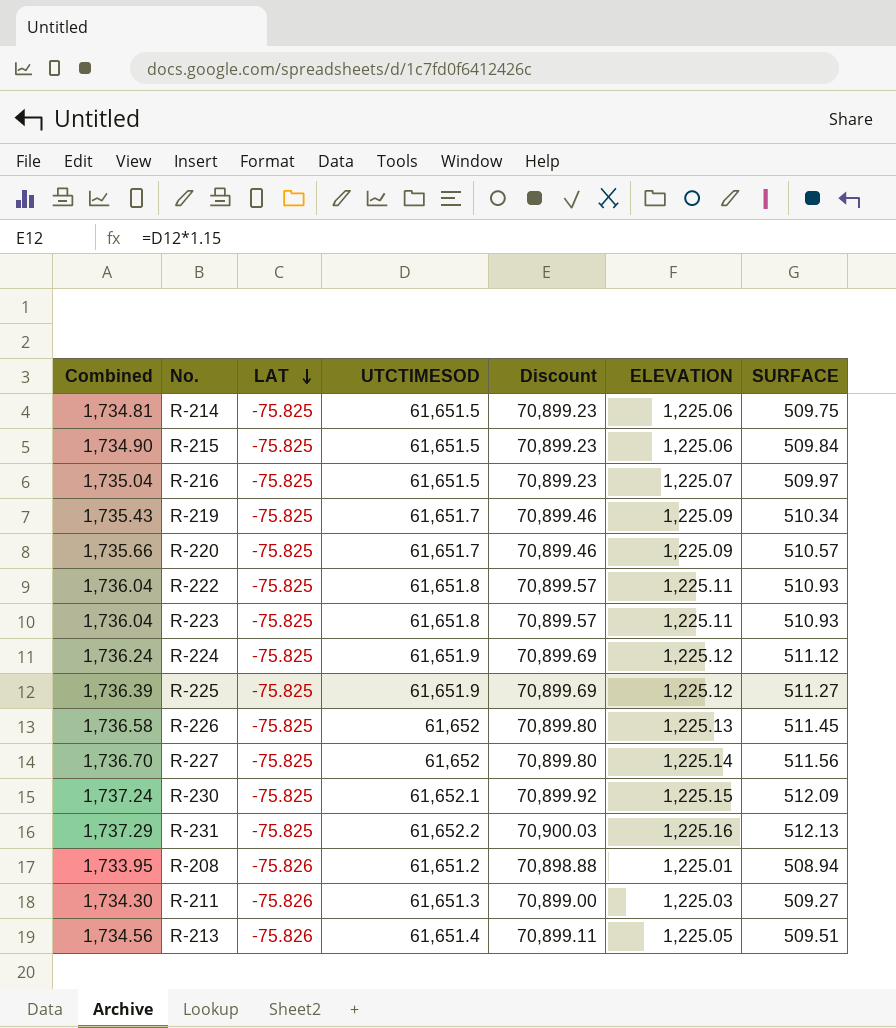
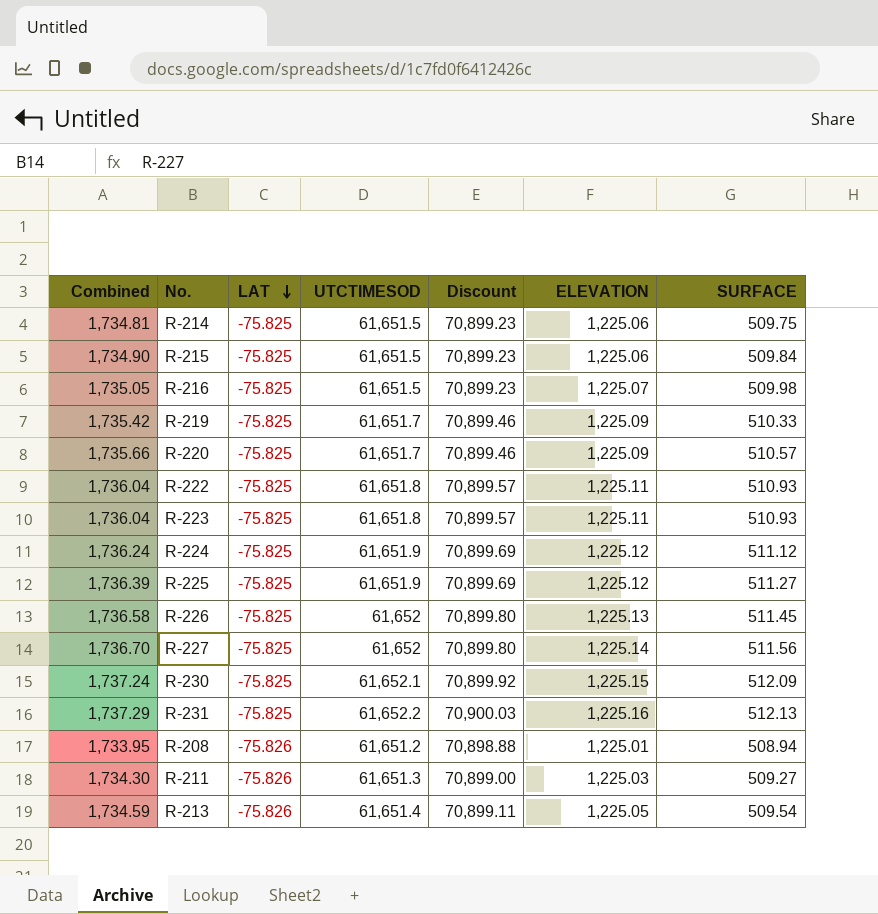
R-216 | Combined: 1,735.04 -> 1,735.05
R-216 | SURFACE: 509.97 -> 509.98
R-219 | Combined: 1,735.43 -> 1,735.42
R-219 | SURFACE: 510.34 -> 510.33
R-213 | Combined: 1,734.56 -> 1,734.59
R-213 | SURFACE: 509.51 -> 509.54

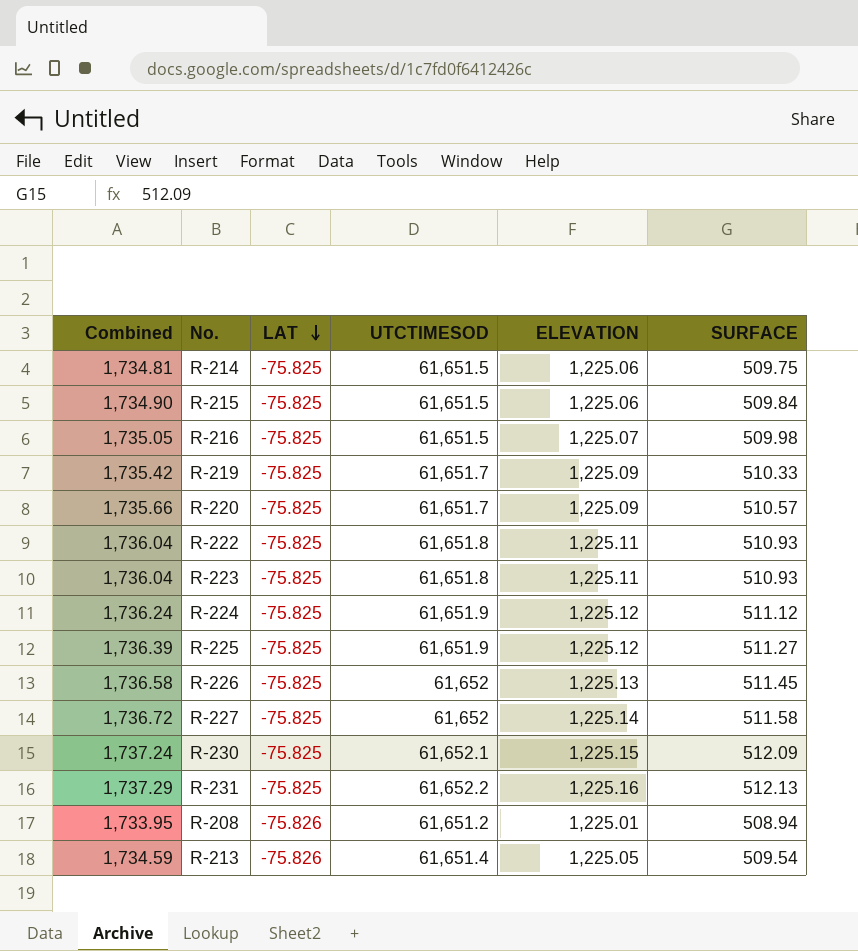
column Discount | formula: [UTCTIMESOD] * 1.15 -> none
row R-211: 1,734.30 | -75.826 | 61,651.3 | 70,899.00 | 1,225.03 | 509.27 -> none
R-227 | Combined: 1,736.70 -> 1,736.72
R-227 | SURFACE: 511.56 -> 511.58

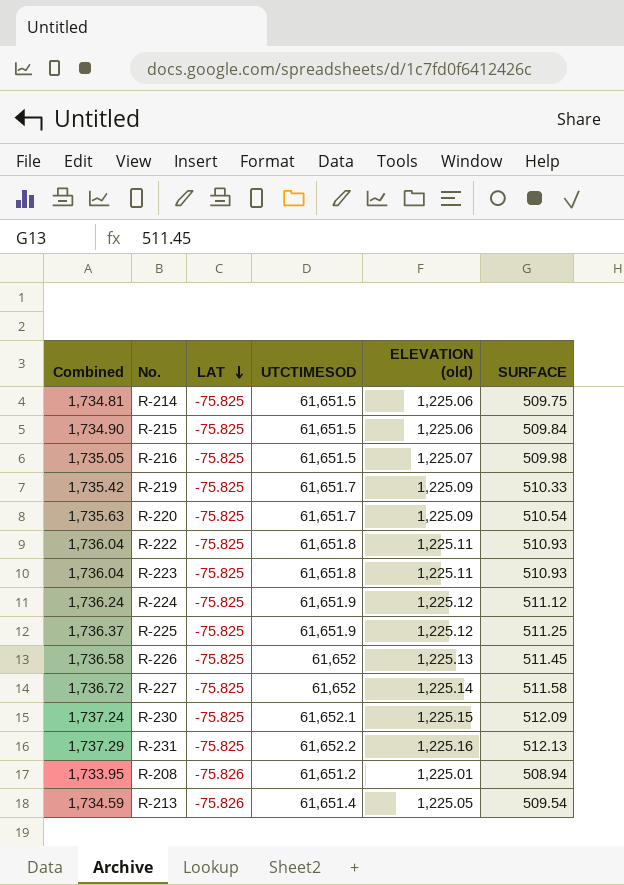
column name: ELEVATION -> ELEVATION (old)
R-220 | Combined: 1,735.66 -> 1,735.63
R-220 | SURFACE: 510.57 -> 510.54
R-225 | Combined: 1,736.39 -> 1,736.37
R-225 | SURFACE: 511.27 -> 511.25

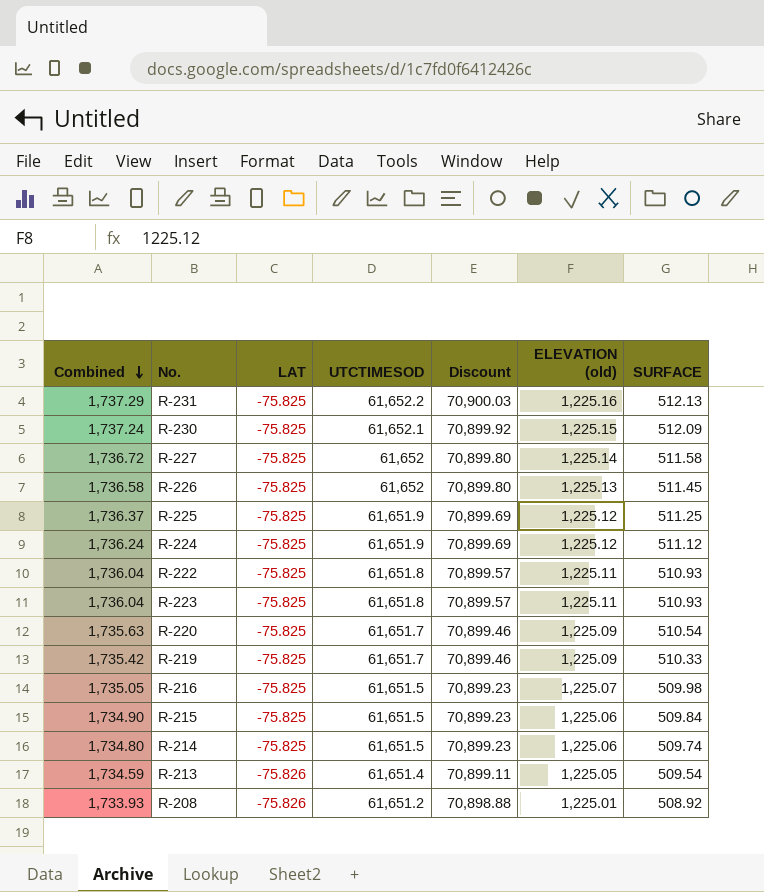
row order: LAT descending -> Combined descending
column Discount | formula: none -> [UTCTIMESOD] * 1.15
R-214 | Combined: 1,734.81 -> 1,734.80
R-214 | SURFACE: 509.75 -> 509.74
R-208 | Combined: 1,733.95 -> 1,733.93
R-208 | SURFACE: 508.94 -> 508.92

